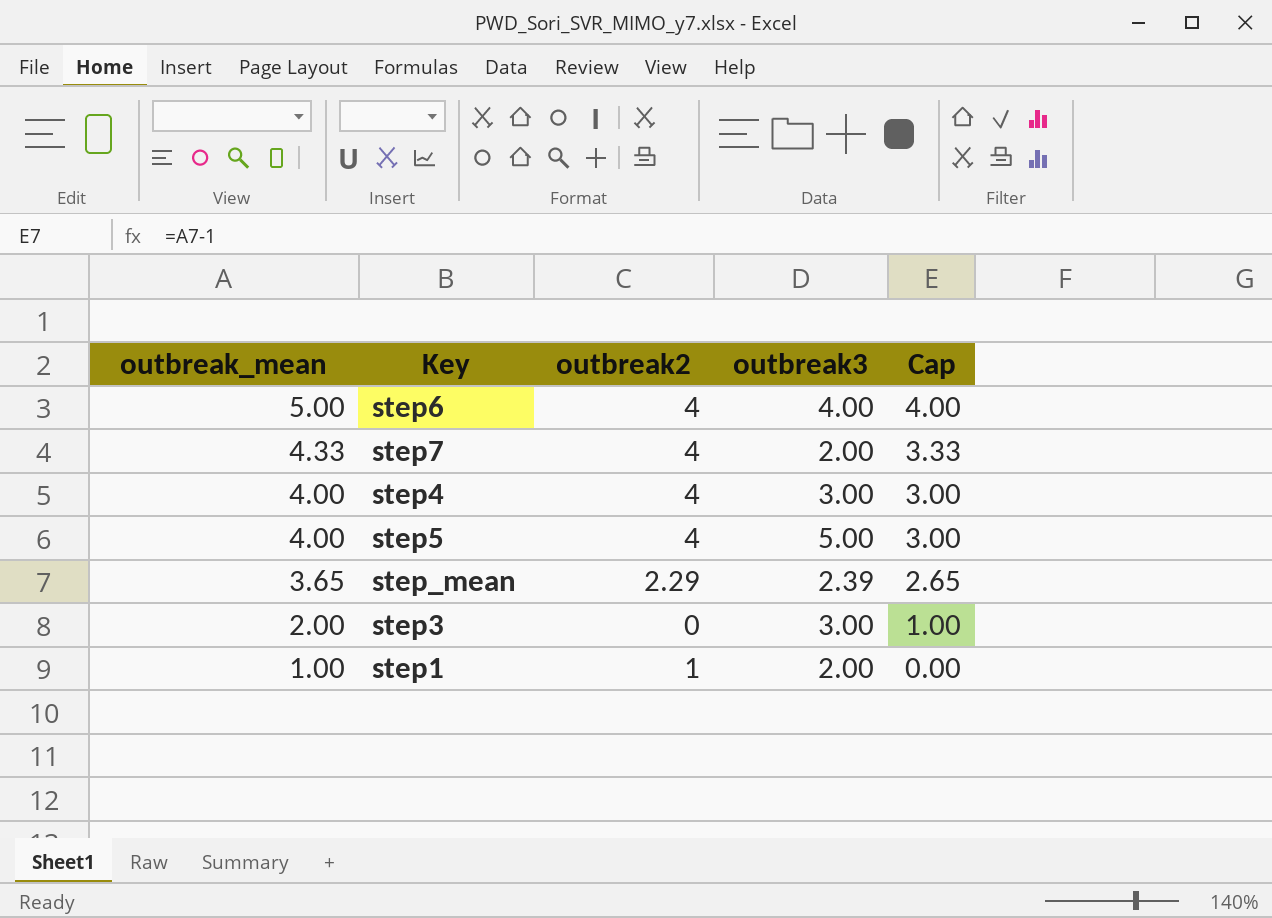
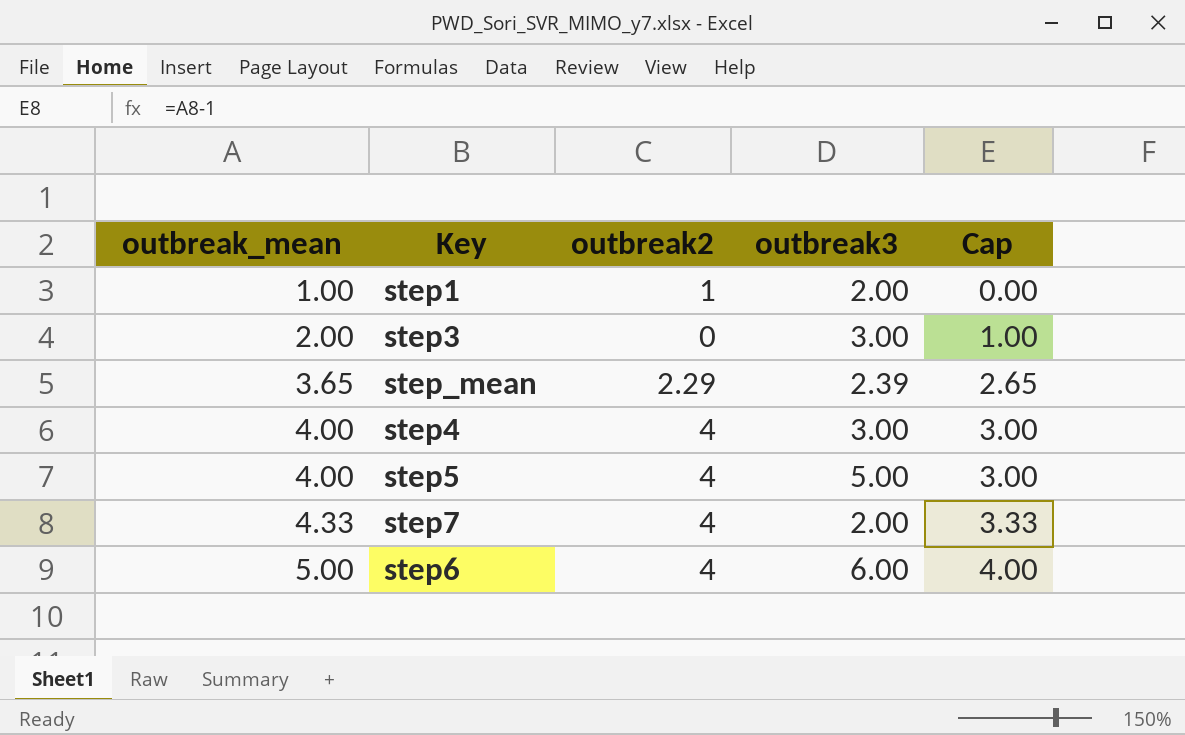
row order: outbreak_mean descending -> outbreak_mean ascending
step6 | outbreak3: 4.00 -> 6.00

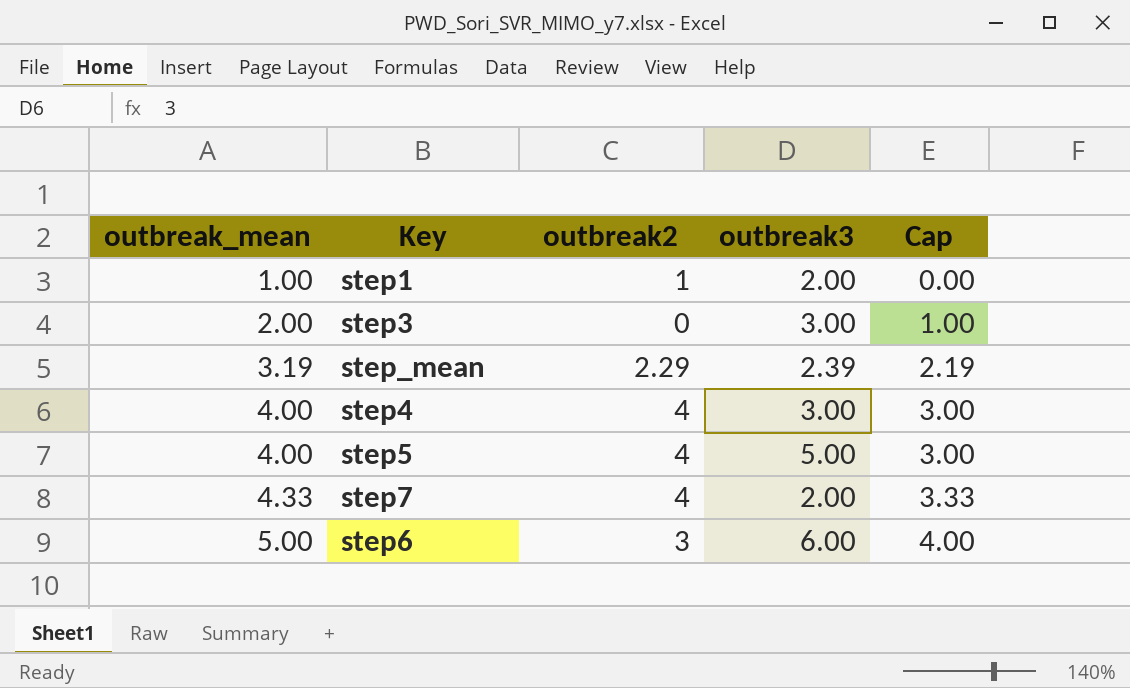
step_mean | outbreak_mean: 3.65 -> 3.19
step_mean | Cap: 2.65 -> 2.19
step6 | outbreak2: 4 -> 3

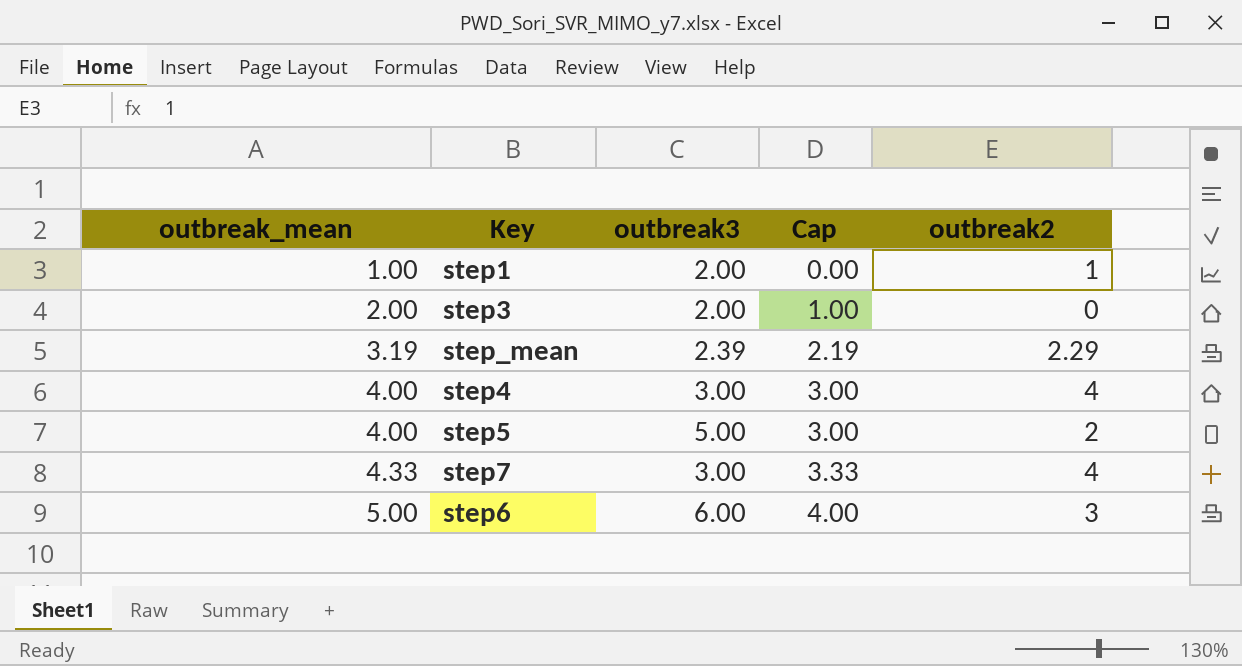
column outbreak2 | position: 3 -> 5
step3 | outbreak3: 3.00 -> 2.00
step5 | outbreak2: 4 -> 2
step7 | outbreak3: 2.00 -> 3.00

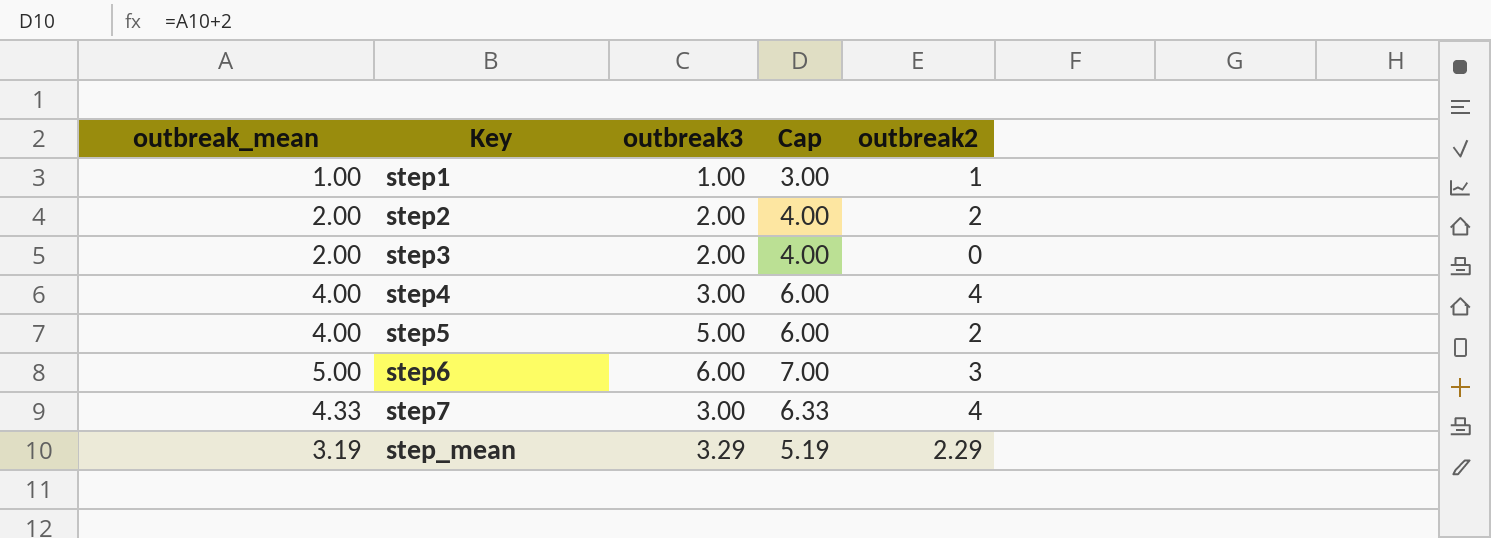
row order: outbreak_mean ascending -> Key ascending
column Cap | formula: [outbreak_mean] - 1 -> [outbreak_mean] + 2
step1 | outbreak3: 2.00 -> 1.00
row step2: none -> 2.00 | 2.00 | 4.00 | 2
step_mean | outbreak3: 2.39 -> 3.29

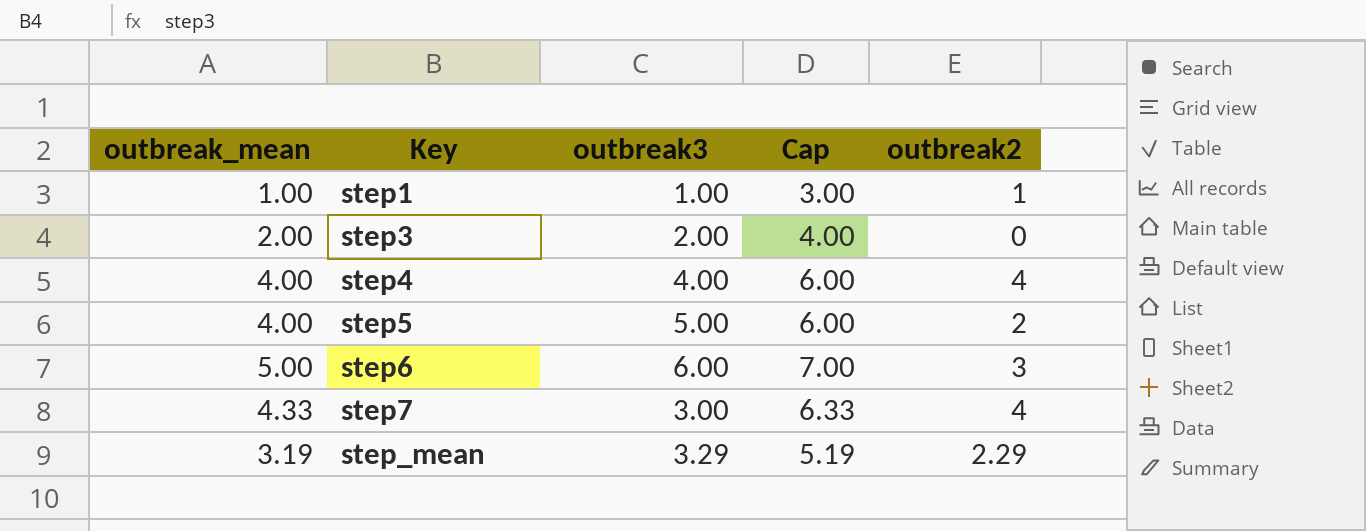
row step2: 2.00 | 2.00 | 4.00 | 2 -> none
step4 | outbreak3: 3.00 -> 4.00

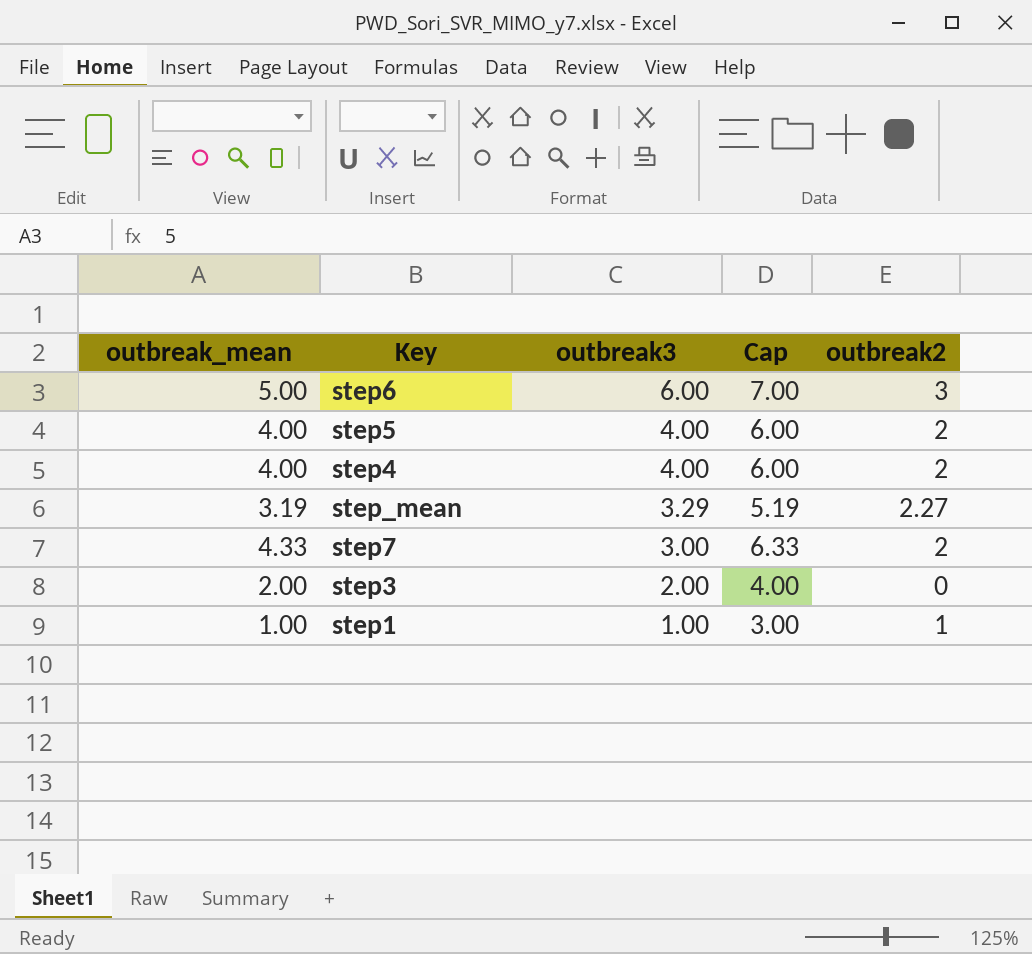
row order: Key ascending -> outbreak3 descending
step5 | outbreak3: 5.00 -> 4.00
step4 | outbreak2: 4 -> 2
step_mean | outbreak2: 2.29 -> 2.27
step7 | outbreak2: 4 -> 2

